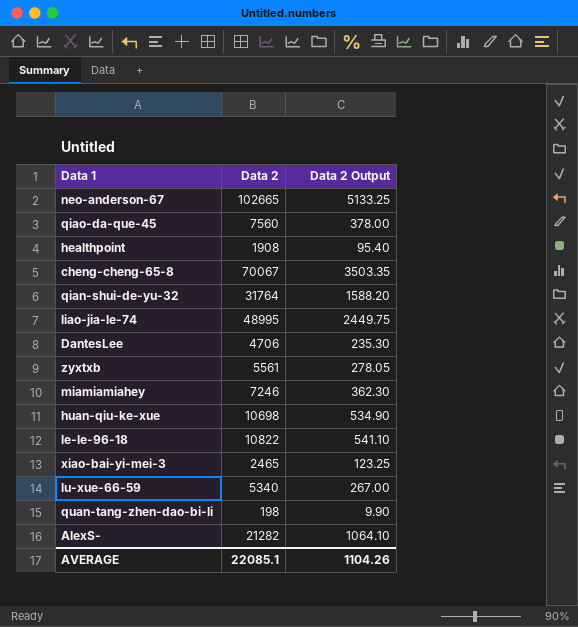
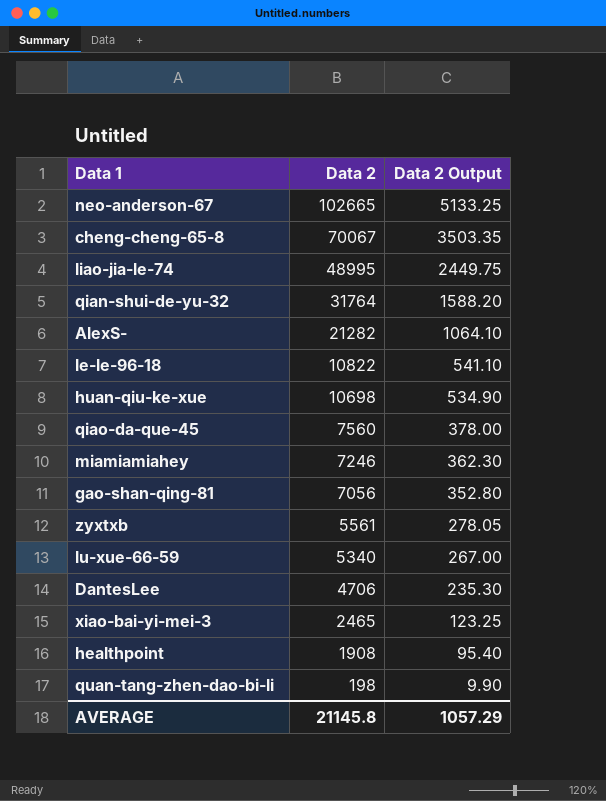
row order: none -> Data 2 descending
row gao-shan-qing-81: none -> 7056 | 352.80
AVERAGE | Data 2: 22085.1 -> 21145.8
AVERAGE | Data 2 Output: 1104.26 -> 1057.29

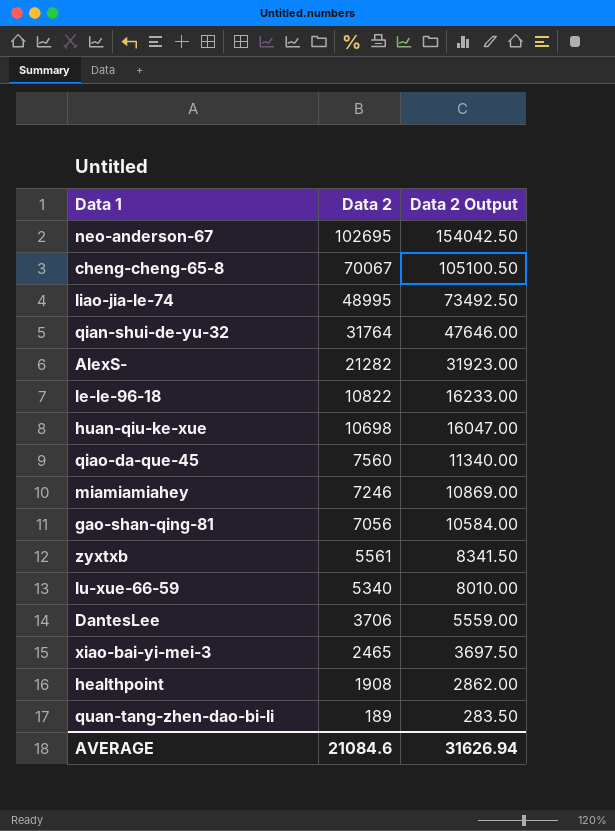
column Data 2 Output | formula: [Data 2] * 0.05 -> [Data 2] * 1.5
neo-anderson-67 | Data 2: 102665 -> 102695
DantesLee | Data 2: 4706 -> 3706
quan-tang-zhen-dao-bi-li | Data 2: 198 -> 189
AVERAGE | Data 2: 21145.8 -> 21084.6
AVERAGE | Data 2 Output: 1057.29 -> 31626.94

